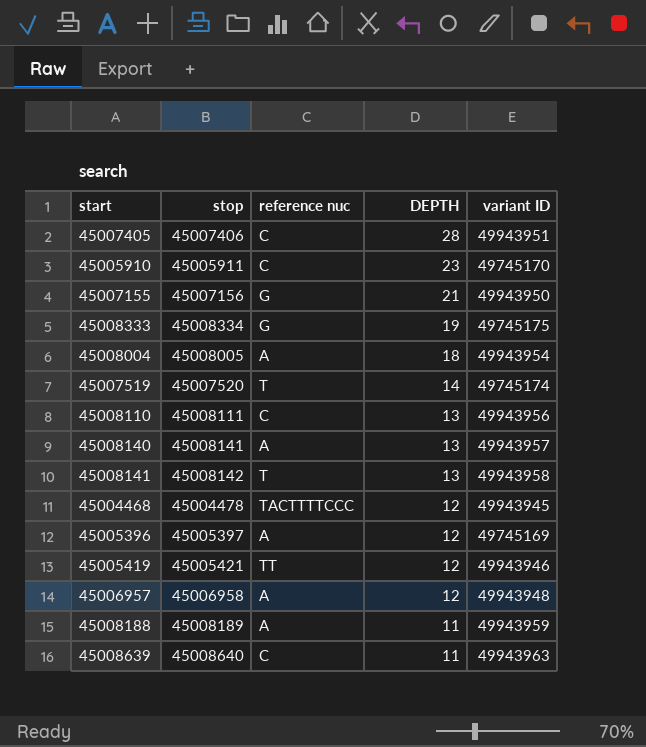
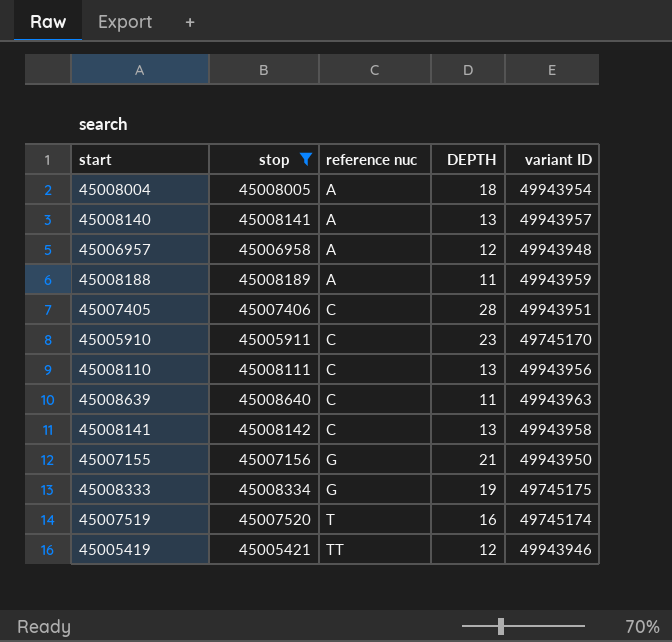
filter: none -> stop >= 45005421
row order: DEPTH descending -> reference nuc ascending
45008141 | reference nuc: T -> C
45007519 | DEPTH: 14 -> 16

